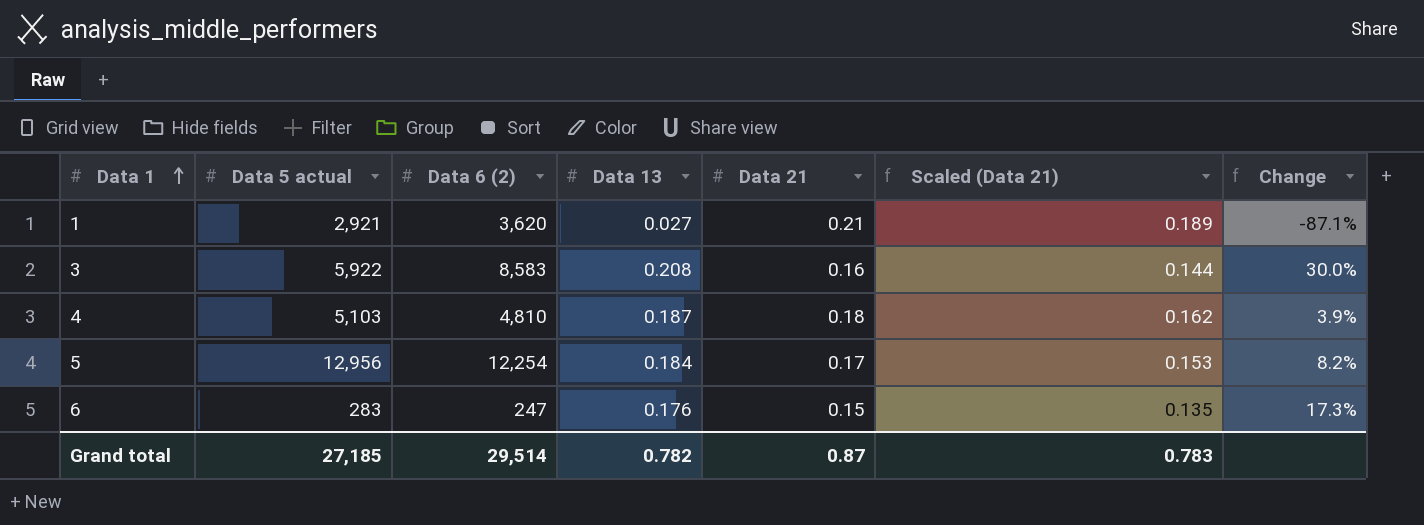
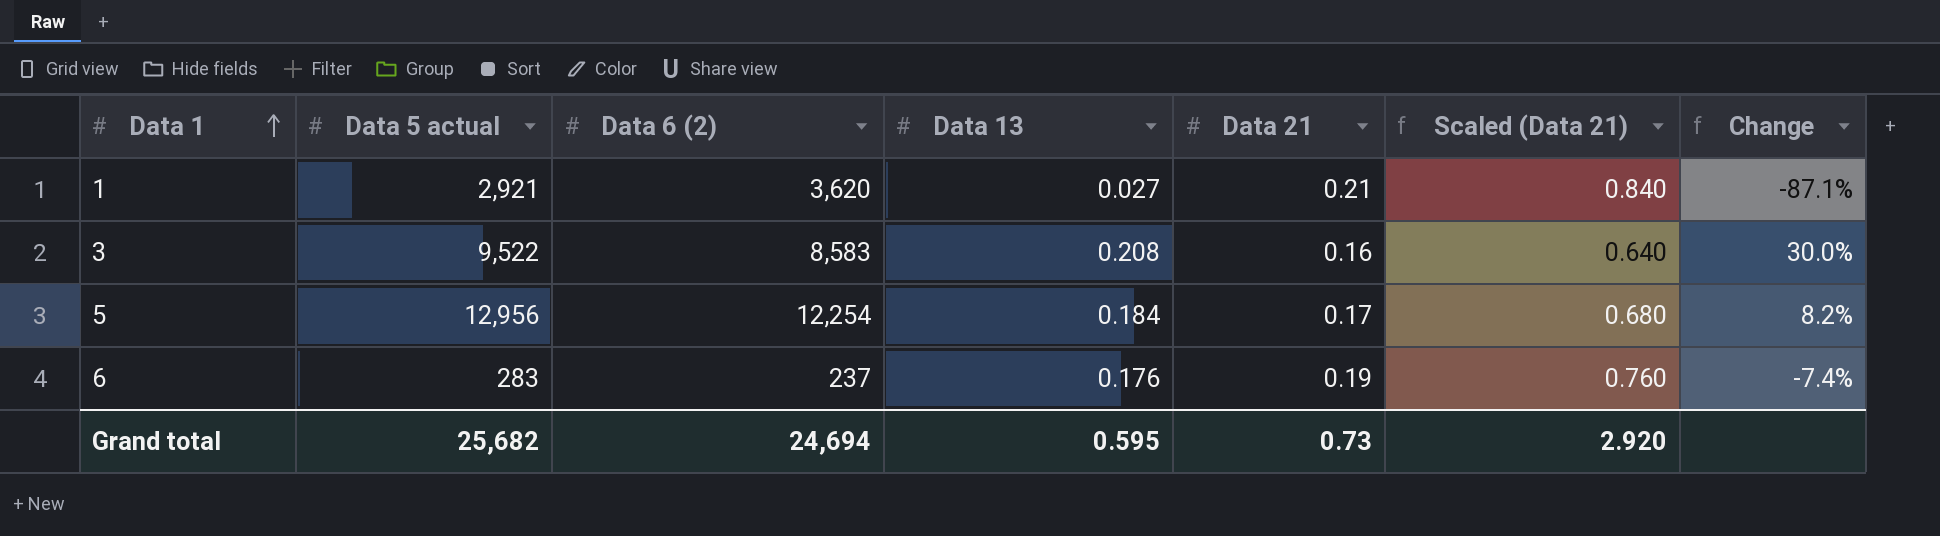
column Scaled (Data 21) | formula: [Data 21] * 0.9 -> [Data 21] * 4
row 4: 5,103 | 4,810 | 0.187 | 0.18 | 0.162 | 3.9% -> none
3 | Data 5 actual: 5,922 -> 9,522
6 | Data 6 (2): 247 -> 237
6 | Data 21: 0.15 -> 0.19
6 | Change: 17.3% -> -7.4%
Grand total | Data 5 actual: 27,185 -> 25,682
Grand total | Data 6 (2): 29,514 -> 24,694
Grand total | Data 13: 0.782 -> 0.595
Grand total | Data 21: 0.87 -> 0.73
Grand total | Scaled (Data 21): 0.783 -> 2.920

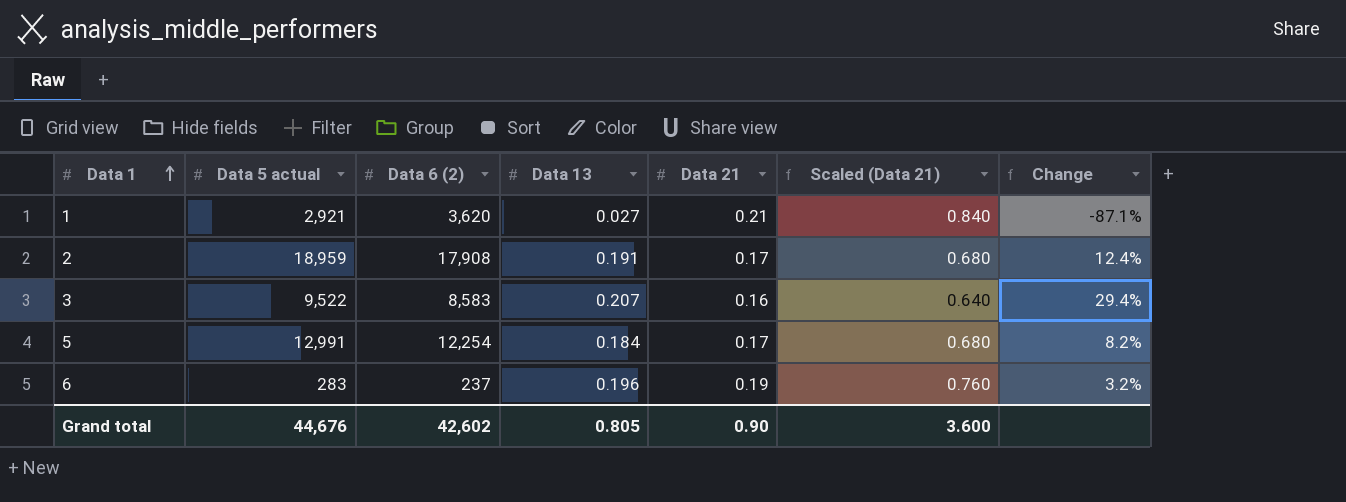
row 2: none -> 18,959 | 17,908 | 0.191 | 0.17 | 0.680 | 12.4%
3 | Data 13: 0.208 -> 0.207
3 | Change: 30.0% -> 29.4%
5 | Data 5 actual: 12,956 -> 12,991
6 | Data 13: 0.176 -> 0.196
6 | Change: -7.4% -> 3.2%
Grand total | Data 5 actual: 25,682 -> 44,676
Grand total | Data 6 (2): 24,694 -> 42,602
Grand total | Data 13: 0.595 -> 0.805
Grand total | Data 21: 0.73 -> 0.90
Grand total | Scaled (Data 21): 2.920 -> 3.600

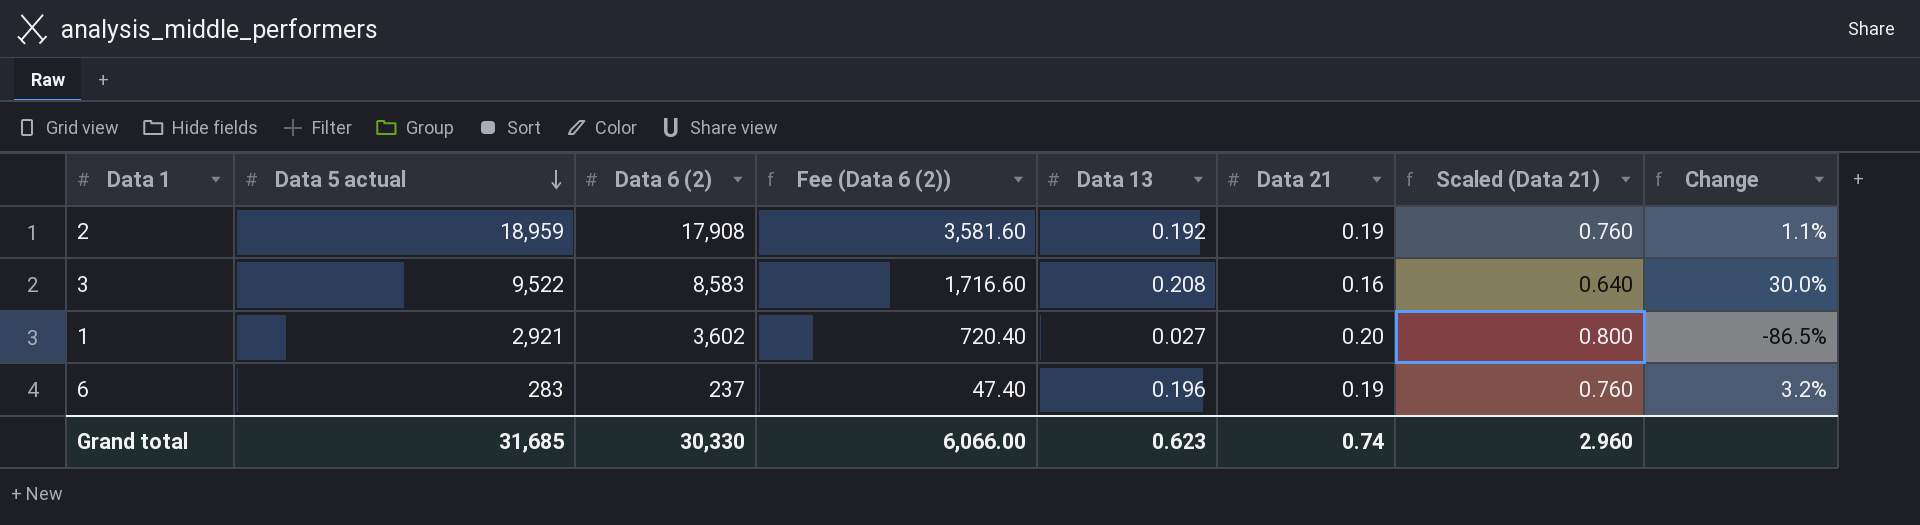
row order: Data 1 ascending -> Data 5 actual descending
column Fee (Data 6 (2)) | formula: none -> [Data 6 (2)] * 0.2
row 5: 12,991 | 12,254 | 0.184 | 0.17 | 0.680 | 8.2% -> none
2 | Data 13: 0.191 -> 0.192
2 | Data 21: 0.17 -> 0.19
2 | Scaled (Data 21): 0.680 -> 0.760
2 | Change: 12.4% -> 1.1%
3 | Data 13: 0.207 -> 0.208
3 | Change: 29.4% -> 30.0%
1 | Data 6 (2): 3,620 -> 3,602
1 | Data 21: 0.21 -> 0.20
1 | Scaled (Data 21): 0.840 -> 0.800
1 | Change: -87.1% -> -86.5%
Grand total | Data 5 actual: 44,676 -> 31,685
Grand total | Data 6 (2): 42,602 -> 30,330
Grand total | Data 13: 0.805 -> 0.623
Grand total | Data 21: 0.90 -> 0.74
Grand total | Scaled (Data 21): 3.600 -> 2.960

